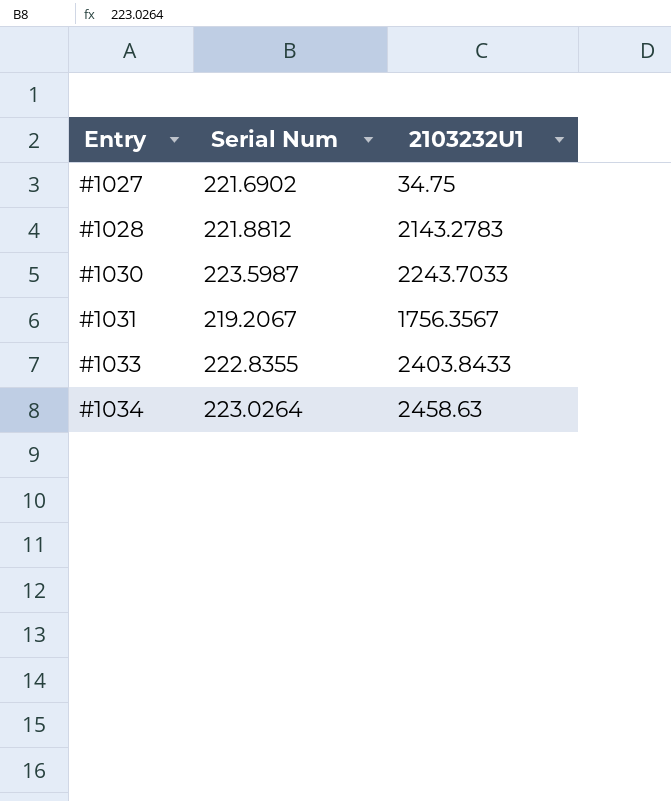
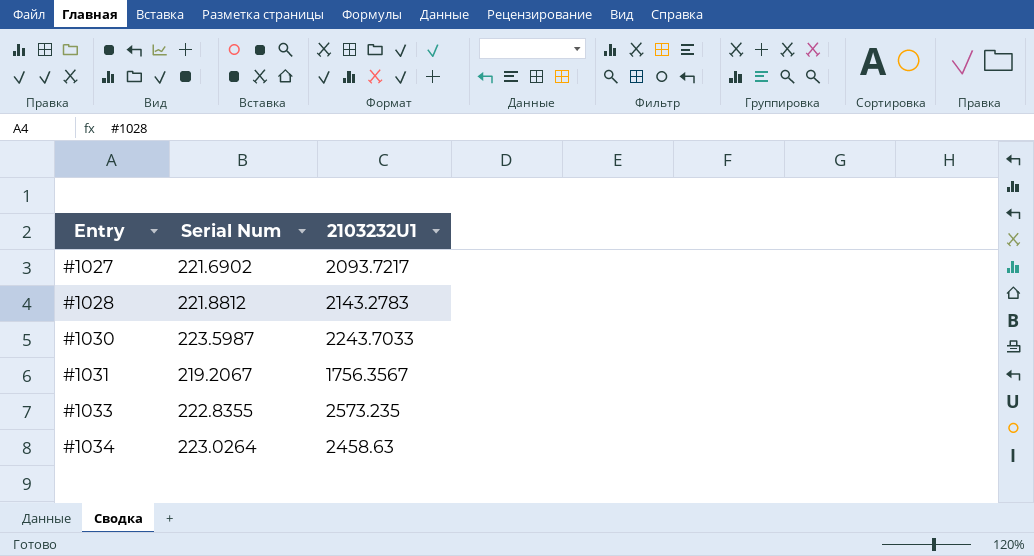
#1027 | 2103232U1: 34.75 -> 2093.7217
#1033 | 2103232U1: 2403.8433 -> 2573.235

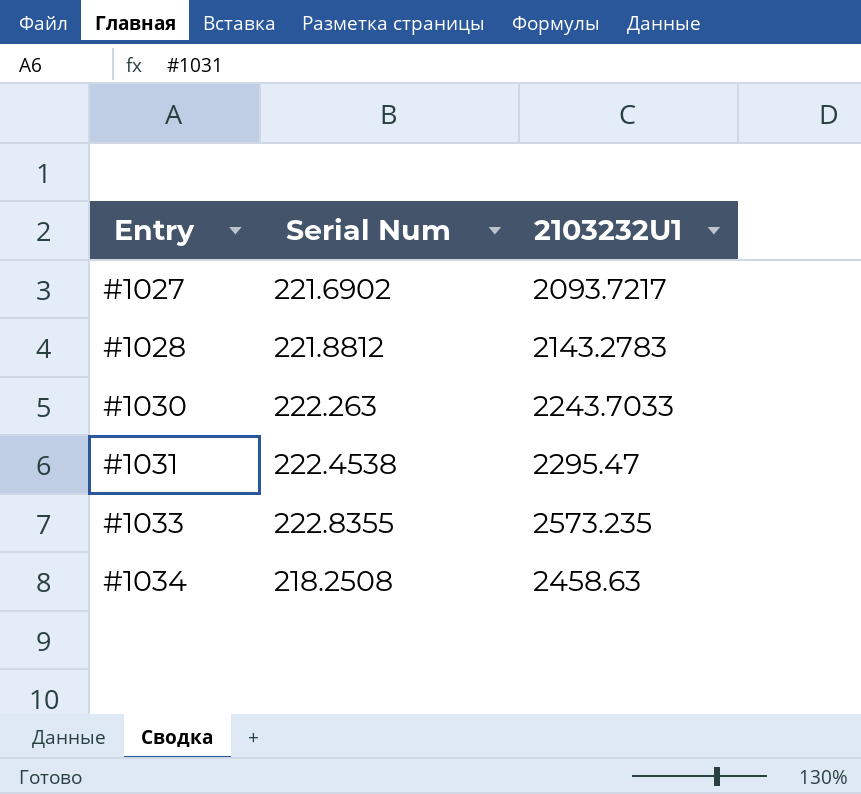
#1030 | Serial Num: 223.5987 -> 222.263
#1031 | Serial Num: 219.2067 -> 222.4538
#1031 | 2103232U1: 1756.3567 -> 2295.47
#1034 | Serial Num: 223.0264 -> 218.2508

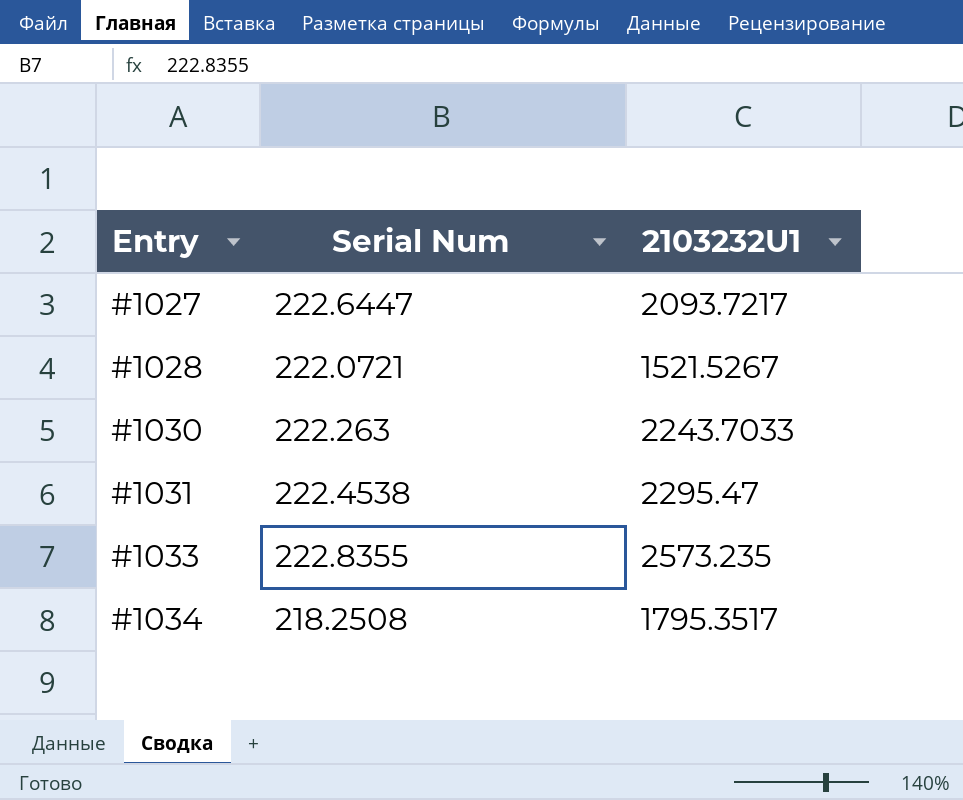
#1027 | Serial Num: 221.6902 -> 222.6447
#1028 | Serial Num: 221.8812 -> 222.0721
#1028 | 2103232U1: 2143.2783 -> 1521.5267
#1034 | 2103232U1: 2458.63 -> 1795.3517

